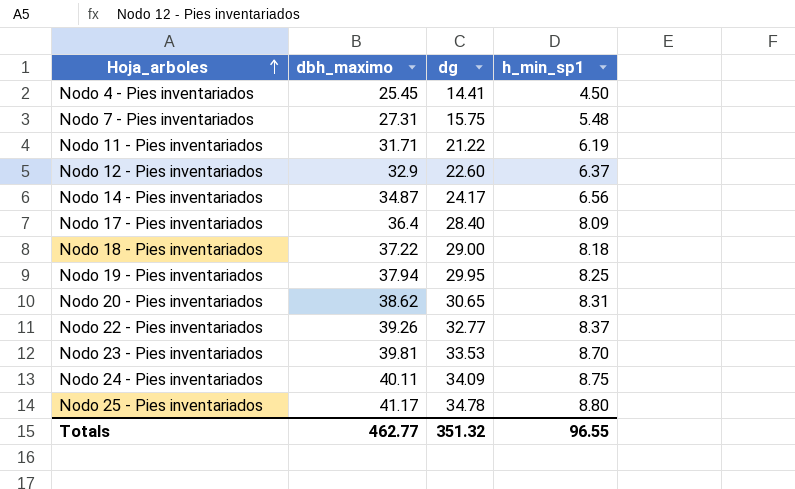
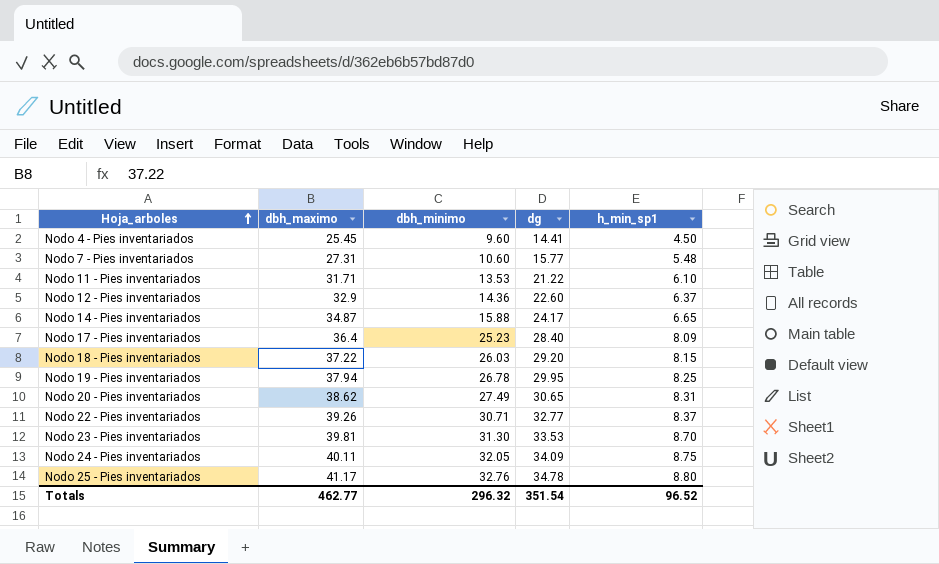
column dbh_minimo | position: none -> 3
Nodo 7 - Pies inventariados | dg: 15.75 -> 15.77
Nodo 11 - Pies inventariados | h_min_sp1: 6.19 -> 6.10
Nodo 14 - Pies inventariados | h_min_sp1: 6.56 -> 6.65
Nodo 18 - Pies inventariados | dg: 29.00 -> 29.20
Nodo 18 - Pies inventariados | h_min_sp1: 8.18 -> 8.15
Totals | dg: 351.32 -> 351.54
Totals | h_min_sp1: 96.55 -> 96.52

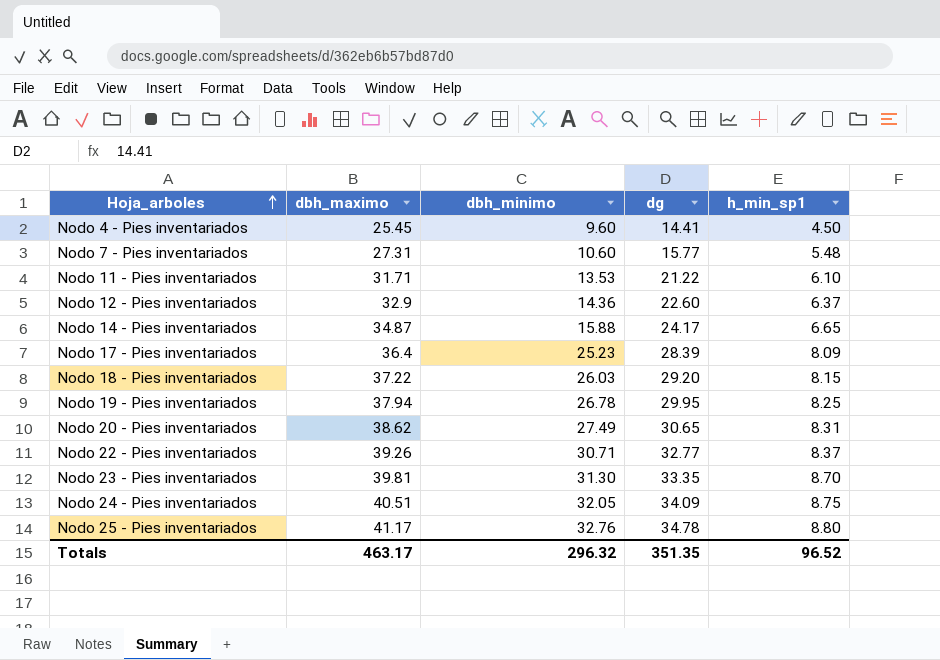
Nodo 17 - Pies inventariados | dg: 28.40 -> 28.39
Nodo 23 - Pies inventariados | dg: 33.53 -> 33.35
Nodo 24 - Pies inventariados | dbh_maximo: 40.11 -> 40.51
Totals | dbh_maximo: 462.77 -> 463.17
Totals | dg: 351.54 -> 351.35

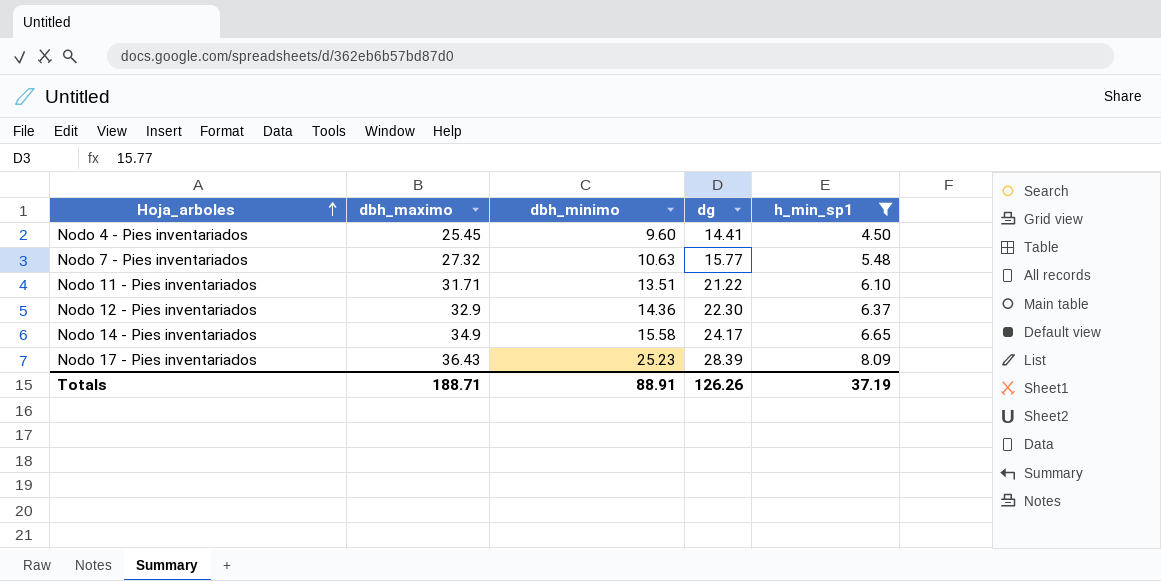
filter: none -> h_min_sp1 <= 8.09
Nodo 7 - Pies inventariados | dbh_maximo: 27.31 -> 27.32
Nodo 7 - Pies inventariados | dbh_minimo: 10.60 -> 10.63
Nodo 11 - Pies inventariados | dbh_minimo: 13.53 -> 13.51
Nodo 12 - Pies inventariados | dg: 22.60 -> 22.30
Nodo 14 - Pies inventariados | dbh_maximo: 34.87 -> 34.9
Nodo 14 - Pies inventariados | dbh_minimo: 15.88 -> 15.58
Nodo 17 - Pies inventariados | dbh_maximo: 36.4 -> 36.43
Totals | dbh_maximo: 463.17 -> 188.71
Totals | dbh_minimo: 296.32 -> 88.91
Totals | dg: 351.35 -> 126.26
Totals | h_min_sp1: 96.52 -> 37.19

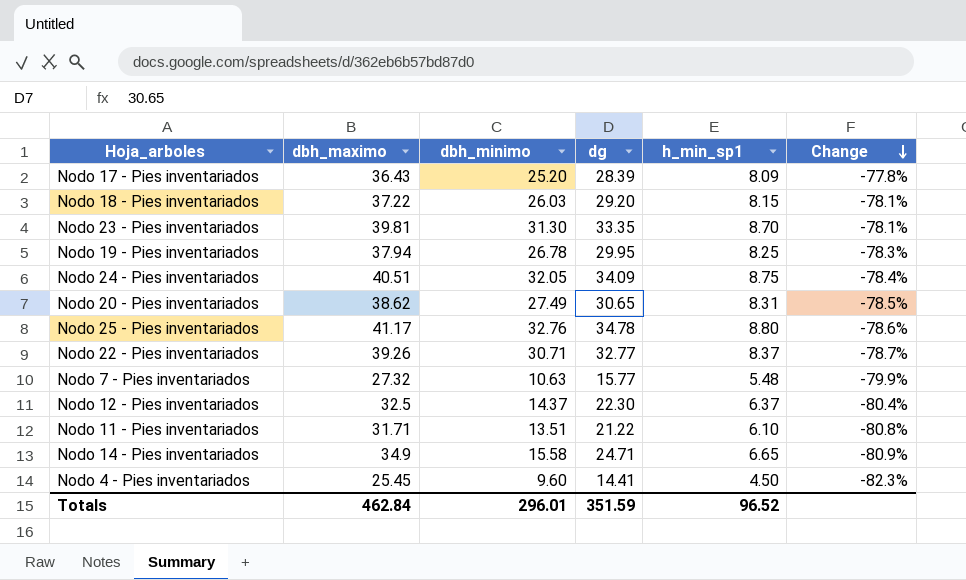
filter: h_min_sp1 <= 8.09 -> none
row order: Hoja_arboles ascending -> Change descending
column Change | formula: none -> ([h_min_sp1] - [dbh_maximo]) / [dbh_maximo]
Nodo 17 - Pies inventariados | dbh_minimo: 25.23 -> 25.20
Nodo 12 - Pies inventariados | dbh_maximo: 32.9 -> 32.5
Nodo 12 - Pies inventariados | dbh_minimo: 14.36 -> 14.37
Nodo 14 - Pies inventariados | dg: 24.17 -> 24.71
Totals | dbh_maximo: 188.71 -> 462.84
Totals | dbh_minimo: 88.91 -> 296.01
Totals | dg: 126.26 -> 351.59
Totals | h_min_sp1: 37.19 -> 96.52

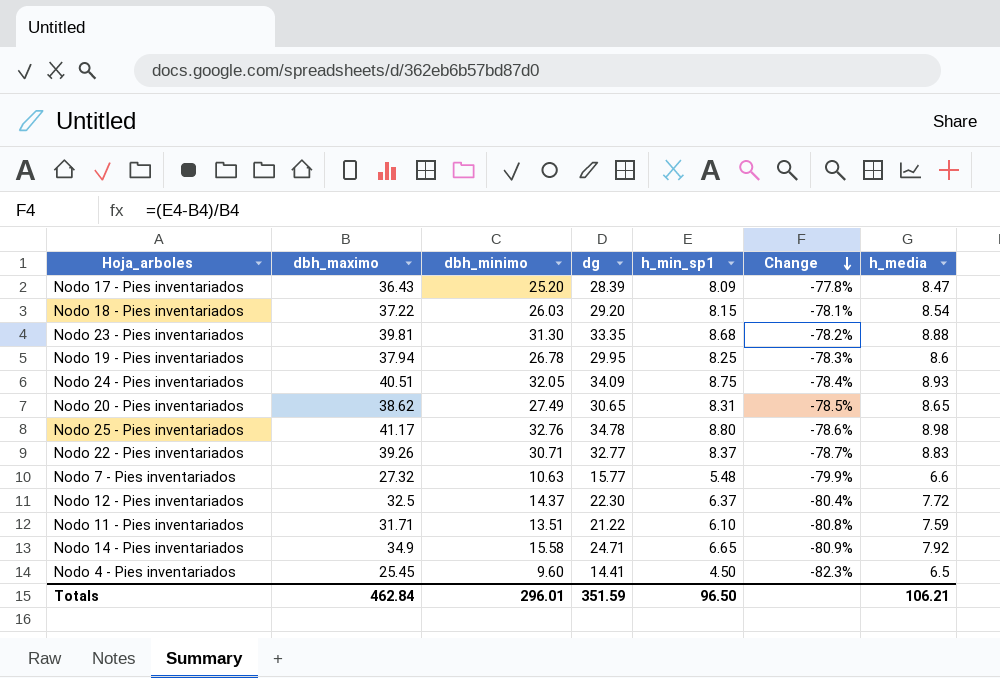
column h_media | position: none -> 7
Nodo 23 - Pies inventariados | h_min_sp1: 8.70 -> 8.68
Nodo 23 - Pies inventariados | Change: -78.1% -> -78.2%
Totals | h_min_sp1: 96.52 -> 96.50

